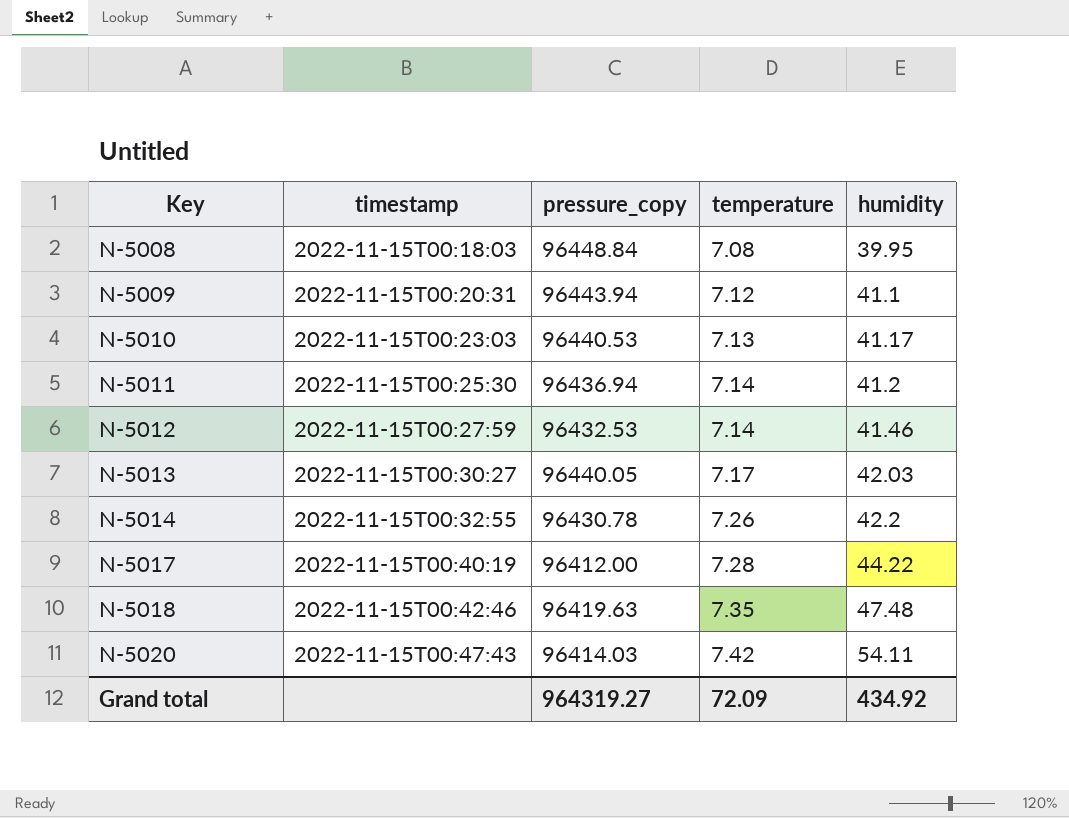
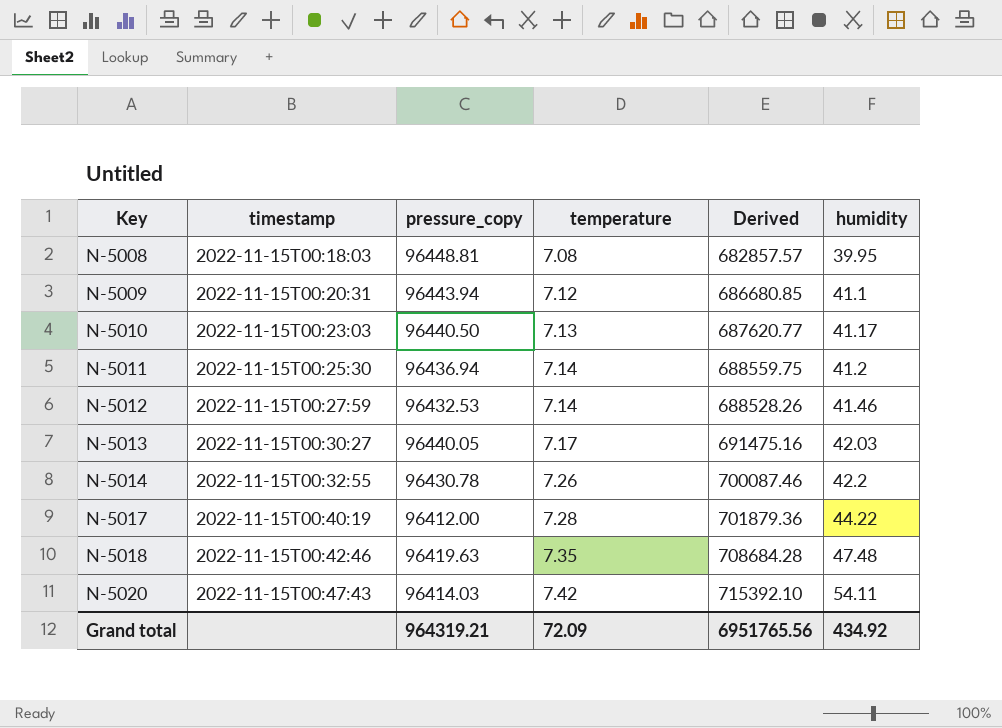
column Derived | formula: none -> [pressure_copy] * [temperature]
N-5008 | pressure_copy: 96448.84 -> 96448.81
N-5010 | pressure_copy: 96440.53 -> 96440.50
Grand total | pressure_copy: 964319.27 -> 964319.21

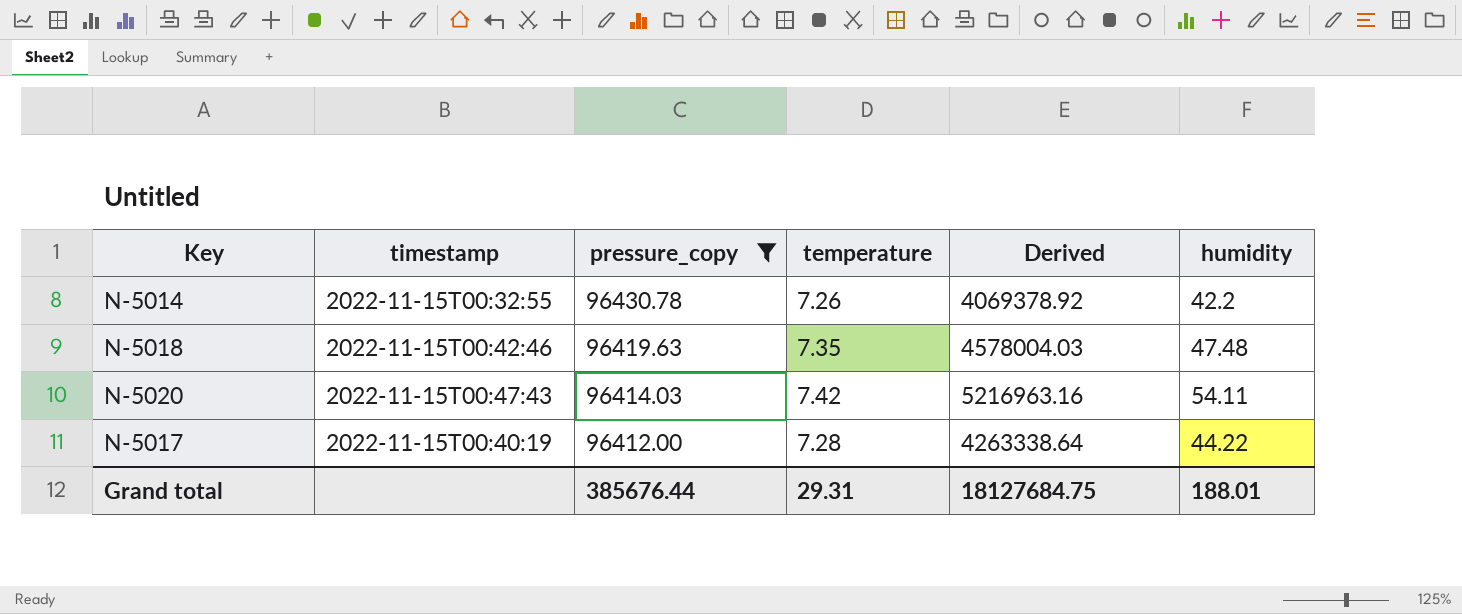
filter: none -> pressure_copy <= 96430.78
row order: Key ascending -> pressure_copy descending
column Derived | formula: [pressure_copy] * [temperature] -> [pressure_copy] * [humidity]
Grand total | pressure_copy: 964319.21 -> 385676.44
Grand total | temperature: 72.09 -> 29.31
Grand total | Derived: 6951765.56 -> 18127684.75
Grand total | humidity: 434.92 -> 188.01

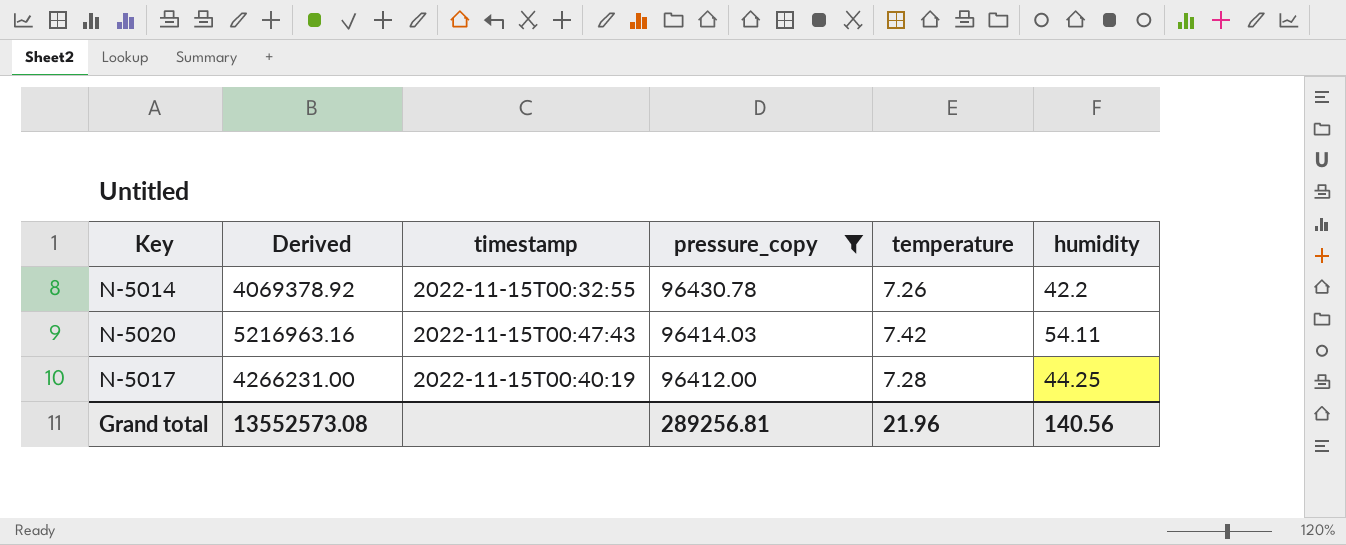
column Derived | position: 5 -> 2
row N-5018: 2022-11-15T00:42:46 | 96419.63 | 7.35 | 4578004.03 | 47.48 -> none
N-5017 | Derived: 4263338.64 -> 4266231.00
N-5017 | humidity: 44.22 -> 44.25
Grand total | Derived: 18127684.75 -> 13552573.08
Grand total | pressure_copy: 385676.44 -> 289256.81
Grand total | temperature: 29.31 -> 21.96
Grand total | humidity: 188.01 -> 140.56

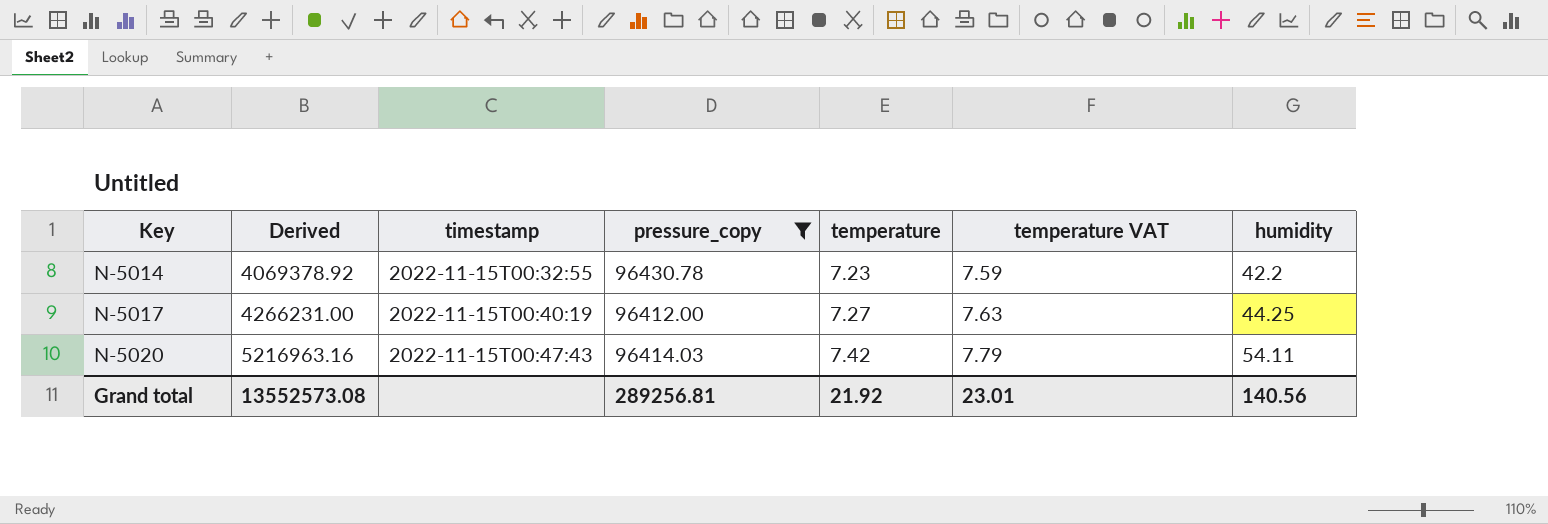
row order: pressure_copy descending -> Key ascending
column temperature VAT | formula: none -> [temperature] * 1.05
N-5014 | temperature: 7.26 -> 7.23
N-5017 | temperature: 7.28 -> 7.27
Grand total | temperature: 21.96 -> 21.92

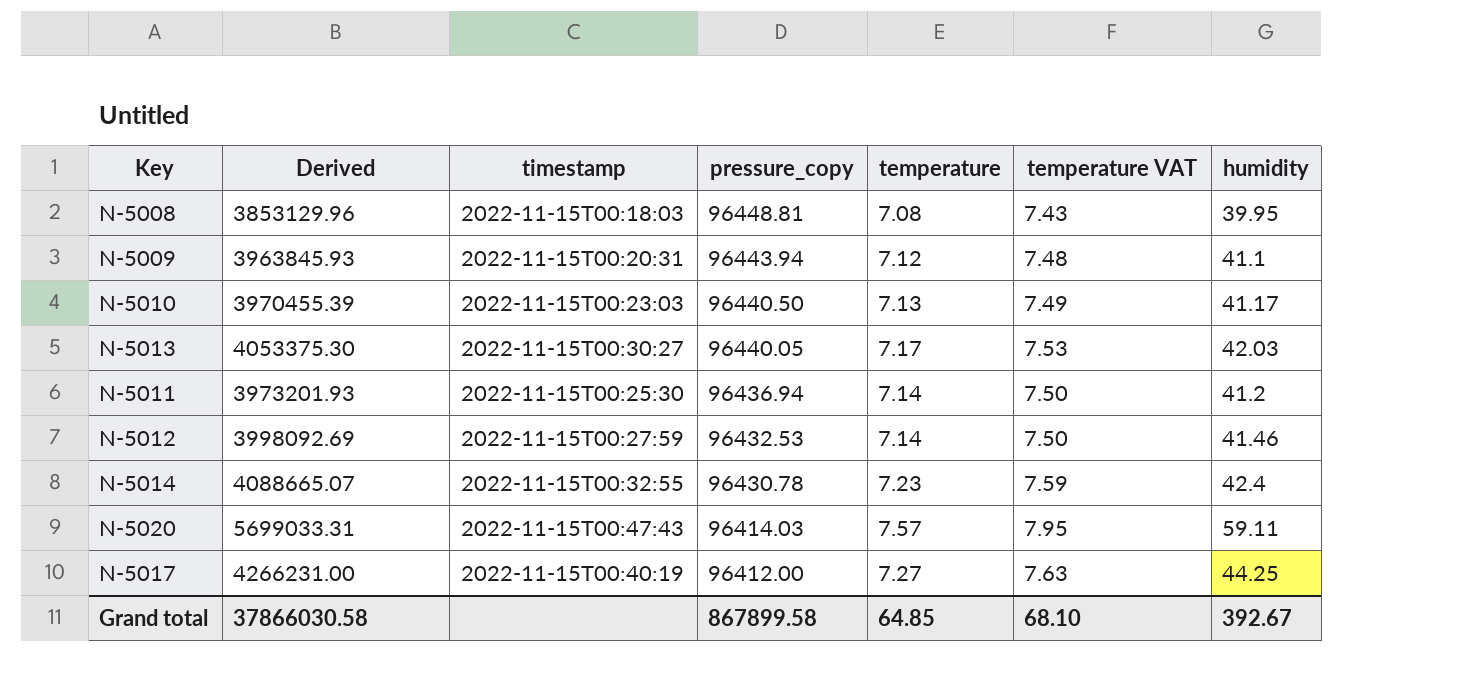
filter: pressure_copy <= 96430.78 -> none
row order: Key ascending -> pressure_copy descending
N-5014 | Derived: 4069378.92 -> 4088665.07
N-5014 | humidity: 42.2 -> 42.4
N-5020 | Derived: 5216963.16 -> 5699033.31
N-5020 | temperature: 7.42 -> 7.57
N-5020 | temperature VAT: 7.79 -> 7.95
N-5020 | humidity: 54.11 -> 59.11
Grand total | Derived: 13552573.08 -> 37866030.58
Grand total | pressure_copy: 289256.81 -> 867899.58
Grand total | temperature: 21.92 -> 64.85
Grand total | temperature VAT: 23.01 -> 68.10
Grand total | humidity: 140.56 -> 392.67

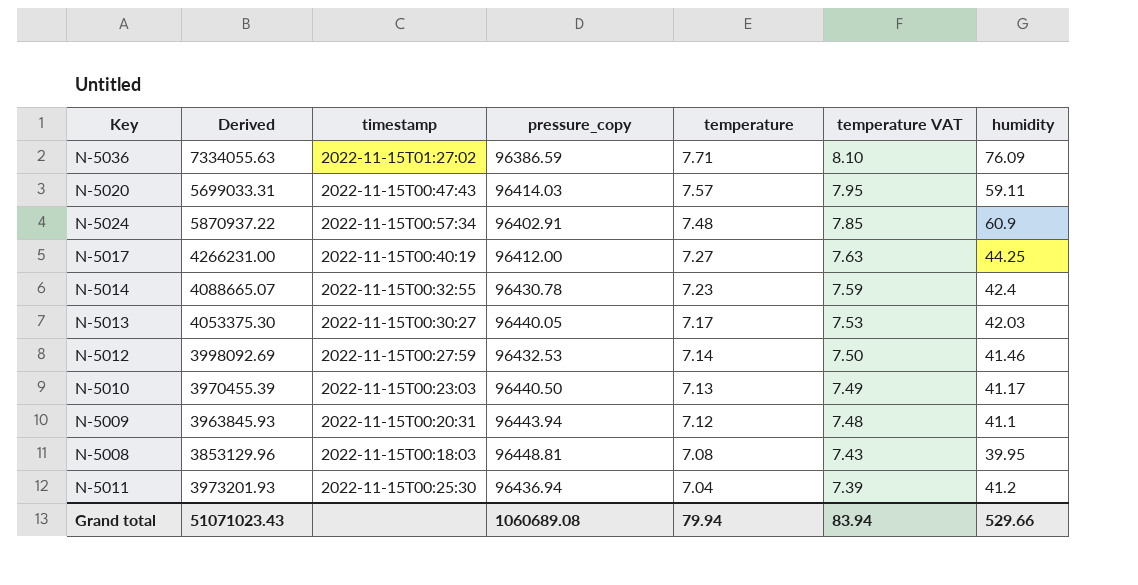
row order: pressure_copy descending -> temperature descending
row N-5036: none -> 7334055.63 | 2022-11-15T01:27:02 | 96386.59 | 7.71 | 8.10 | 76.09
row N-5024: none -> 5870937.22 | 2022-11-15T00:57:34 | 96402.91 | 7.48 | 7.85 | 60.9
N-5011 | temperature: 7.14 -> 7.04
N-5011 | temperature VAT: 7.50 -> 7.39
Grand total | Derived: 37866030.58 -> 51071023.43
Grand total | pressure_copy: 867899.58 -> 1060689.08
Grand total | temperature: 64.85 -> 79.94
Grand total | temperature VAT: 68.10 -> 83.94
Grand total | humidity: 392.67 -> 529.66

